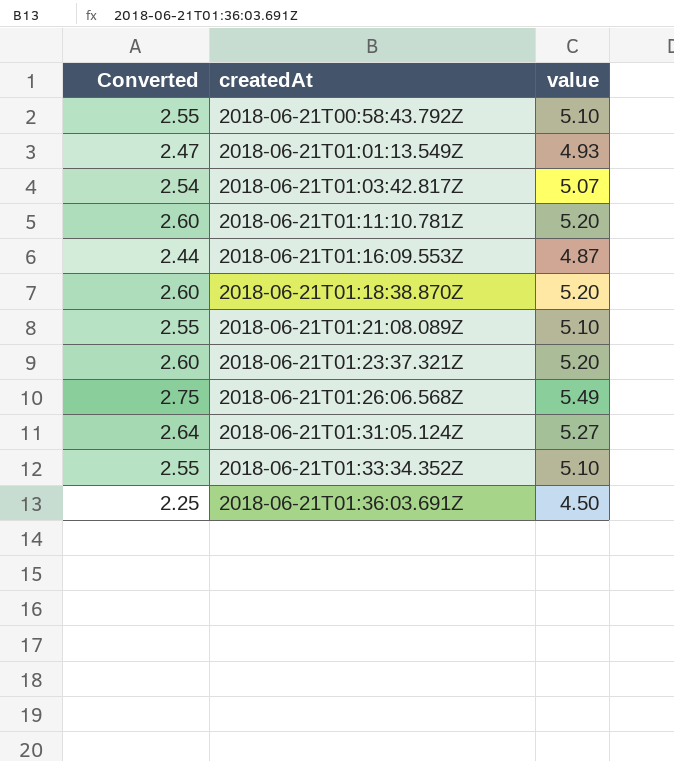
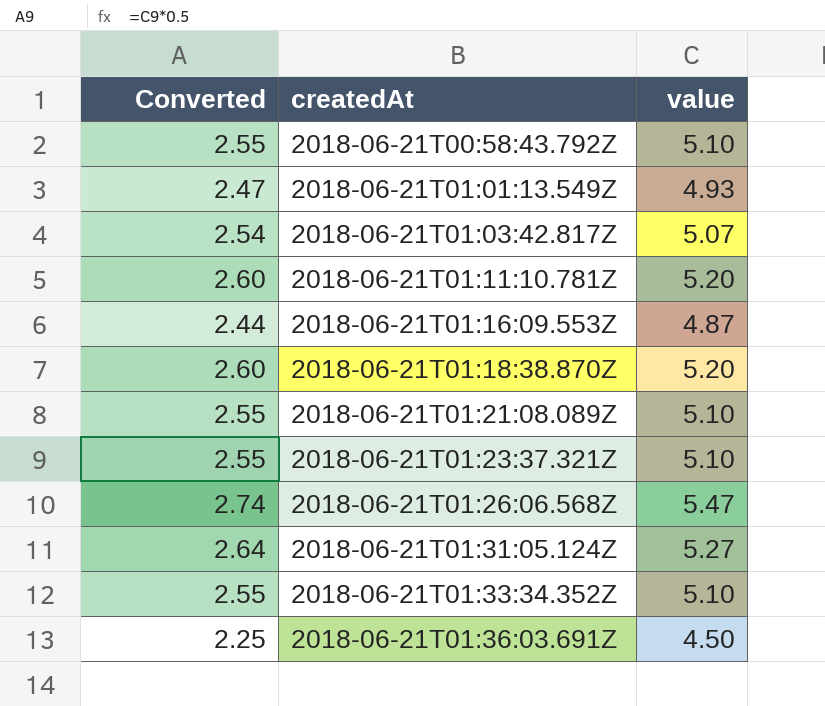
2018-06-21T01:23:37.321Z | Converted: 2.60 -> 2.55
2018-06-21T01:23:37.321Z | value: 5.20 -> 5.10
2018-06-21T01:26:06.568Z | Converted: 2.75 -> 2.74
2018-06-21T01:26:06.568Z | value: 5.49 -> 5.47

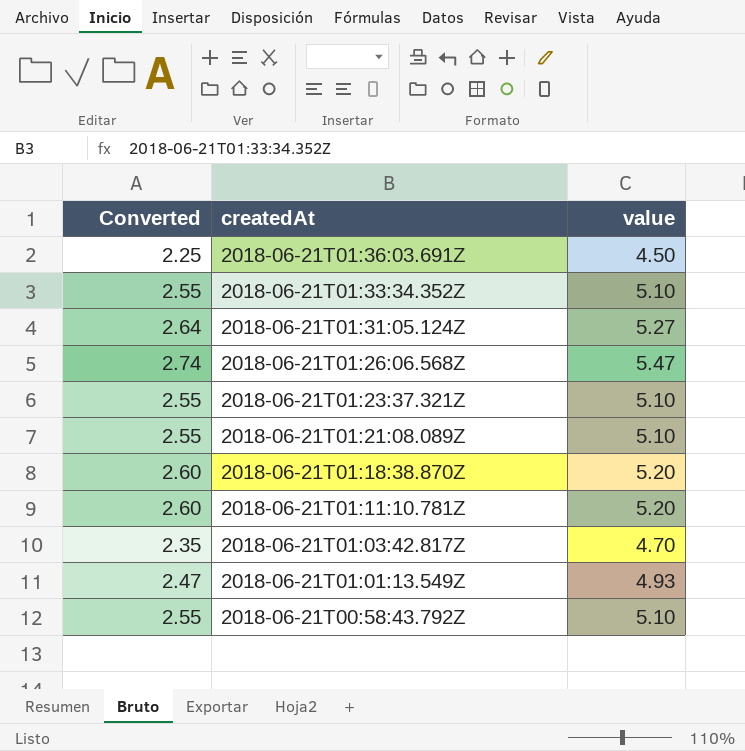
row order: createdAt ascending -> createdAt descending
row 2018-06-21T01:16:09.553Z: 2.44 | 4.87 -> none
2018-06-21T01:03:42.817Z | Converted: 2.54 -> 2.35
2018-06-21T01:03:42.817Z | value: 5.07 -> 4.70

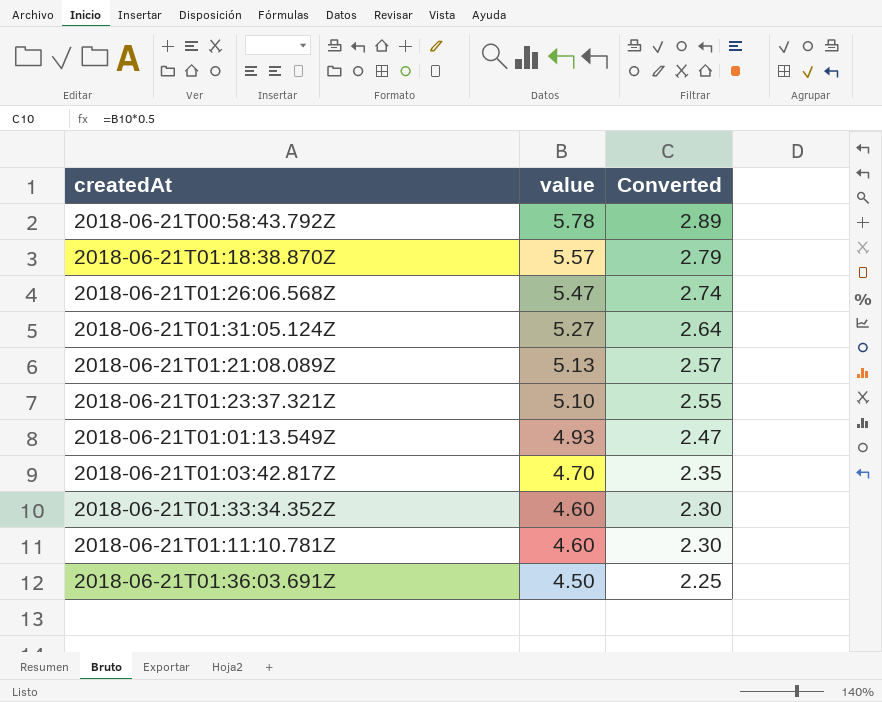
row order: createdAt descending -> value descending
column Converted | position: 1 -> 3
2018-06-21T00:58:43.792Z | value: 5.10 -> 5.78
2018-06-21T00:58:43.792Z | Converted: 2.55 -> 2.89
2018-06-21T01:18:38.870Z | value: 5.20 -> 5.57
2018-06-21T01:18:38.870Z | Converted: 2.60 -> 2.79
2018-06-21T01:21:08.089Z | value: 5.10 -> 5.13
2018-06-21T01:21:08.089Z | Converted: 2.55 -> 2.57
2018-06-21T01:33:34.352Z | value: 5.10 -> 4.60
2018-06-21T01:33:34.352Z | Converted: 2.55 -> 2.30
2018-06-21T01:11:10.781Z | value: 5.20 -> 4.60
2018-06-21T01:11:10.781Z | Converted: 2.60 -> 2.30

